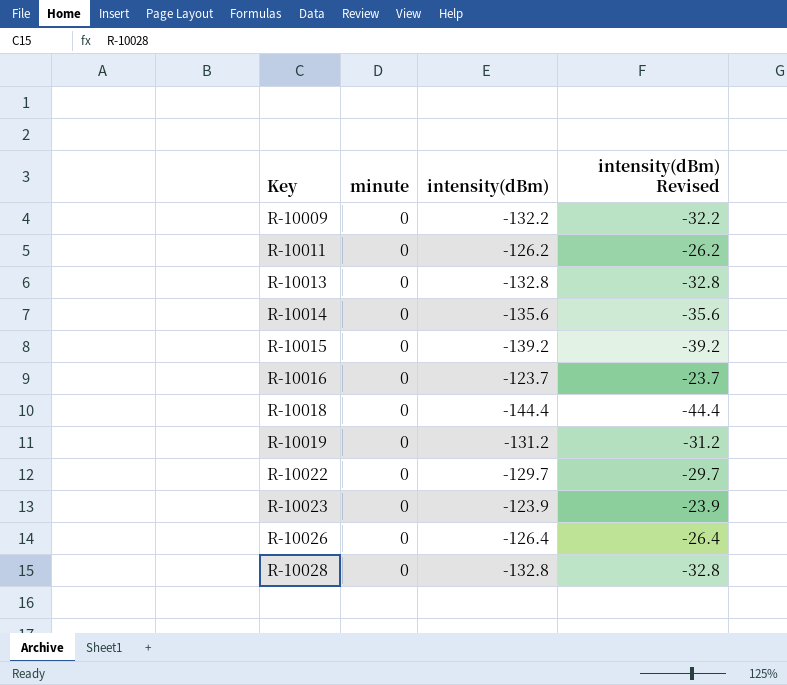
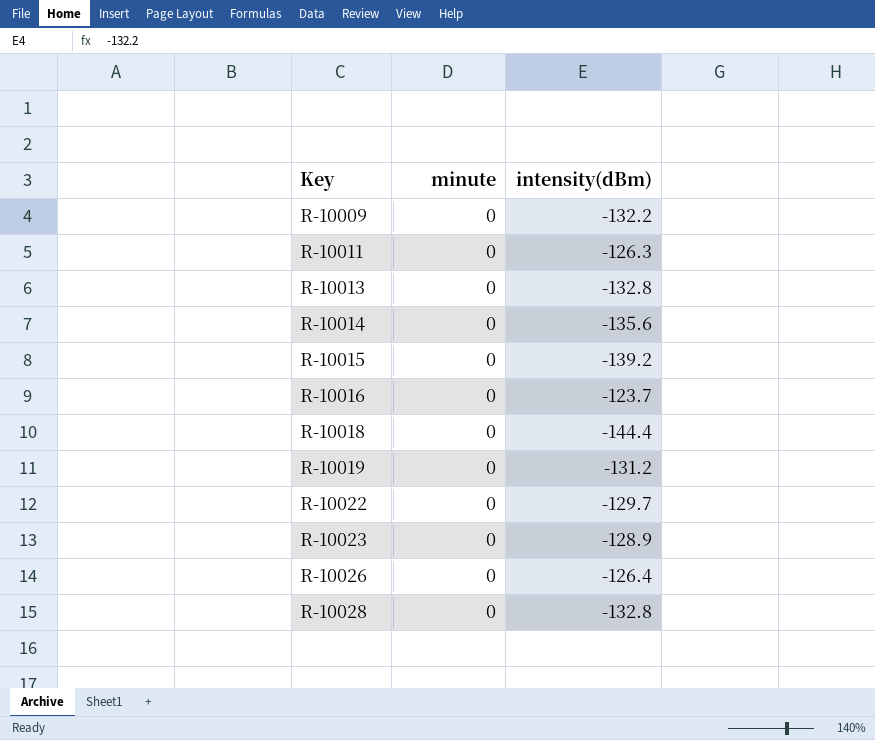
column intensity(dBm) Revised | formula: [intensity(dBm)] + 100 -> none
R-10011 | intensity(dBm): -126.2 -> -126.3
R-10023 | intensity(dBm): -123.9 -> -128.9

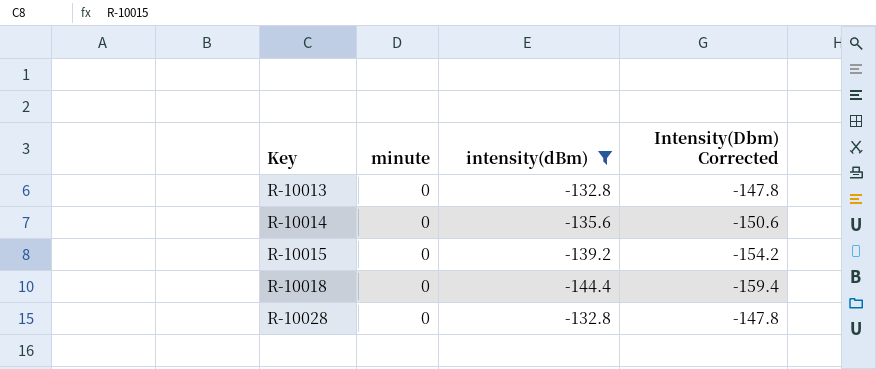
filter: none -> intensity(dBm) <= -132.8
column Intensity(Dbm) Corrected | formula: none -> [intensity(dBm)] - 15

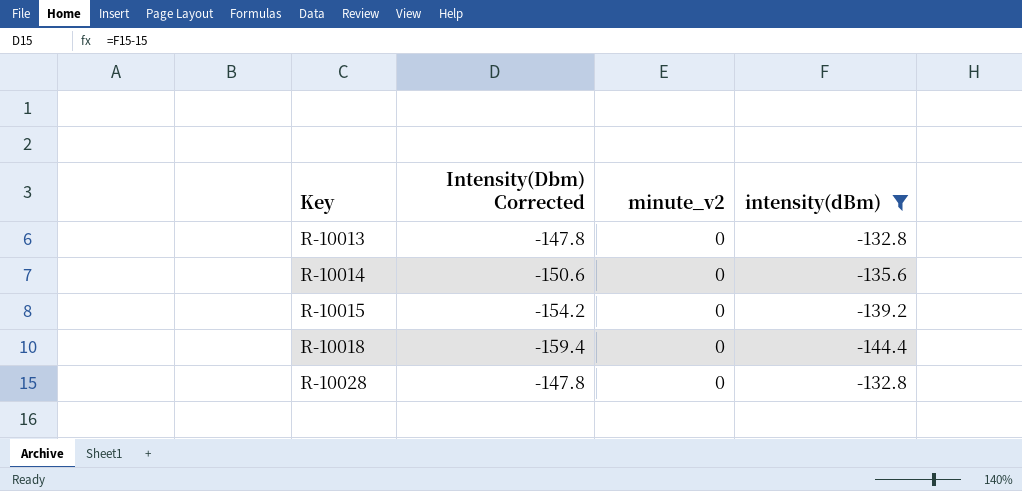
column Intensity(Dbm) Corrected | position: 4 -> 2
column name: minute -> minute_v2

